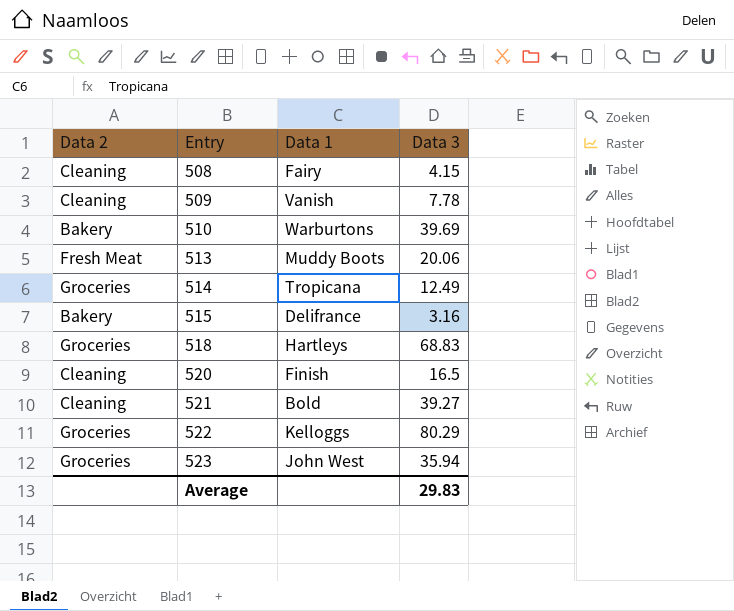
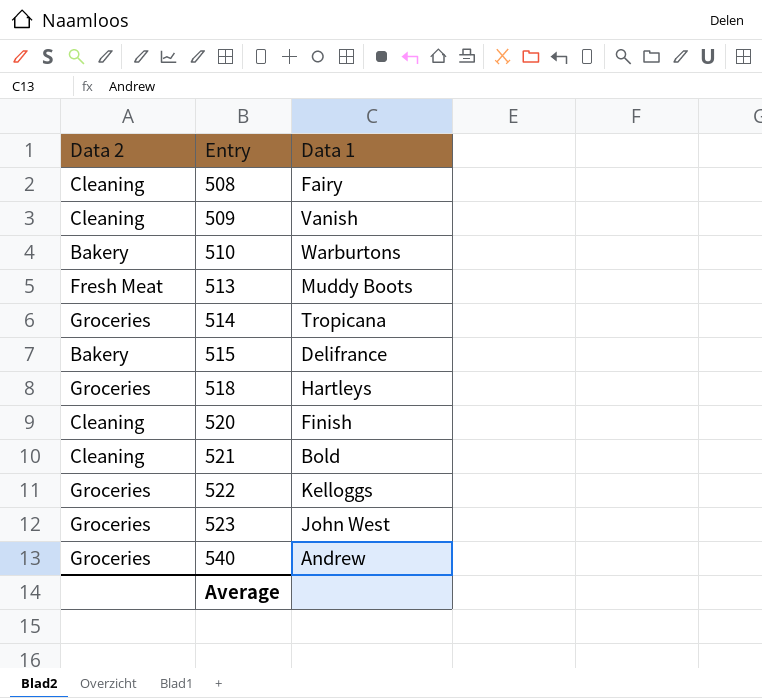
column Data 3 | position: 4 -> none
row 540: none -> Groceries | Andrew

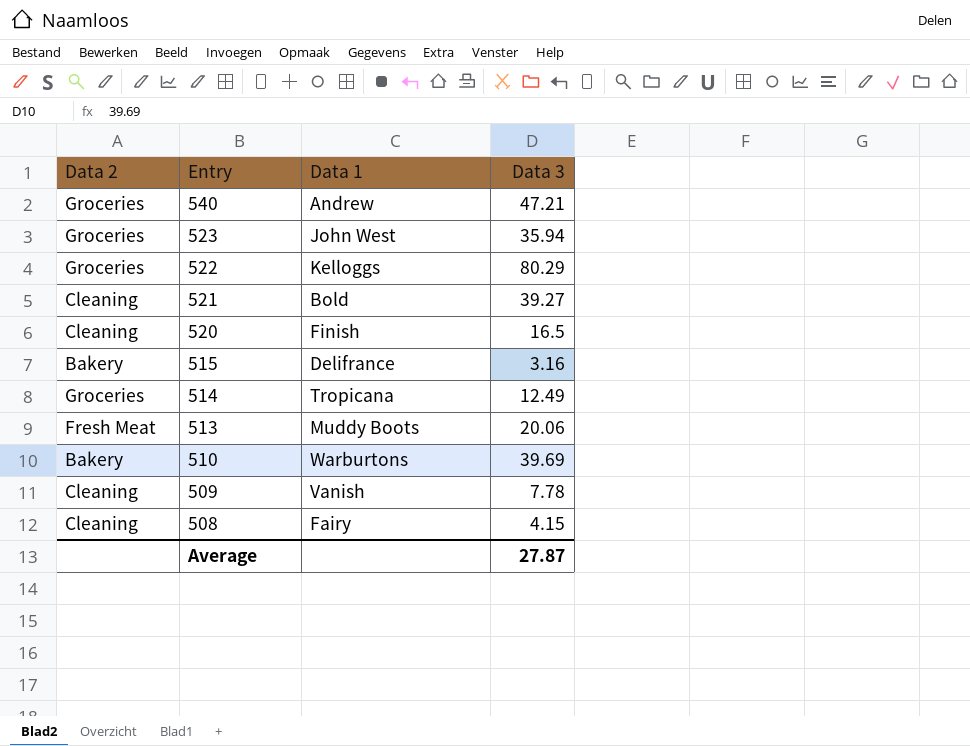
row order: Entry ascending -> Entry descending
column Data 3 | position: none -> 4
row 518: Groceries | Hartleys -> none

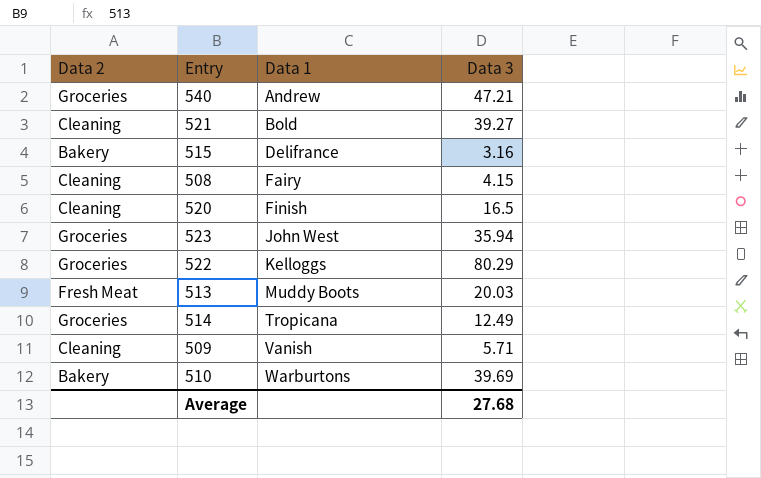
row order: Entry descending -> Data 1 ascending
513 | Data 3: 20.06 -> 20.03
509 | Data 3: 7.78 -> 5.71
Average | Data 3: 27.87 -> 27.68

